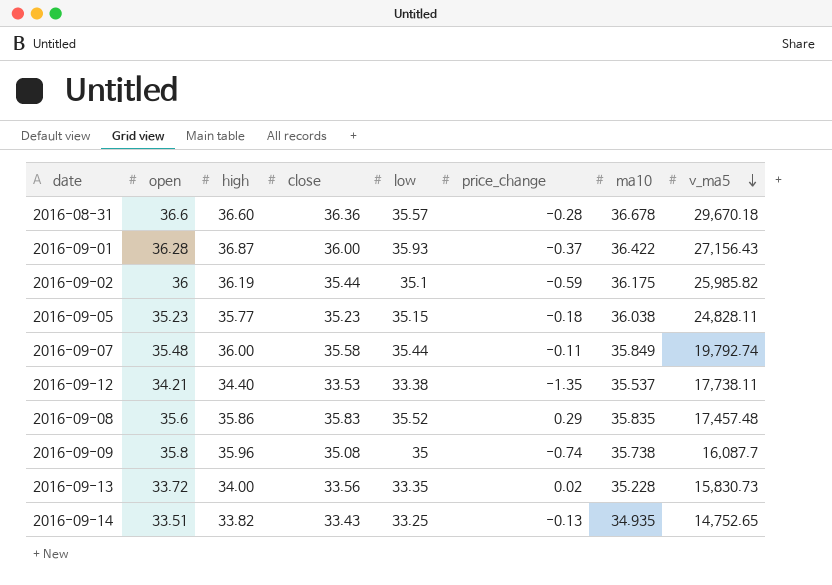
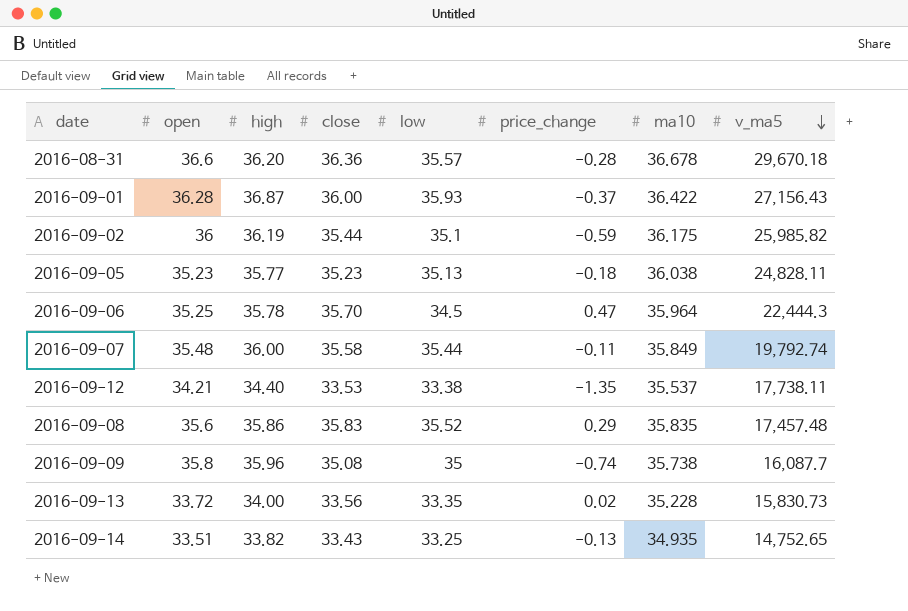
2016-08-31 | high: 36.60 -> 36.20
2016-09-05 | low: 35.15 -> 35.13
row 2016-09-06: none -> 35.25 | 35.78 | 35.70 | 34.5 | 0.47 | 35.964 | 22,444.3

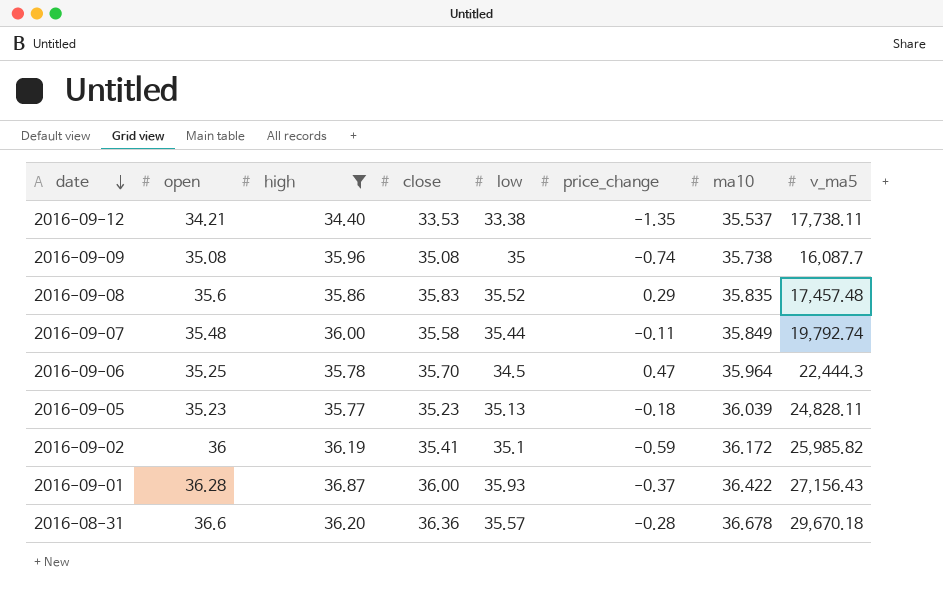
filter: none -> high >= 34.40
row order: v_ma5 descending -> date descending
2016-09-09 | open: 35.8 -> 35.08
2016-09-05 | ma10: 36.038 -> 36.039
2016-09-02 | close: 35.44 -> 35.41
2016-09-02 | ma10: 36.175 -> 36.172

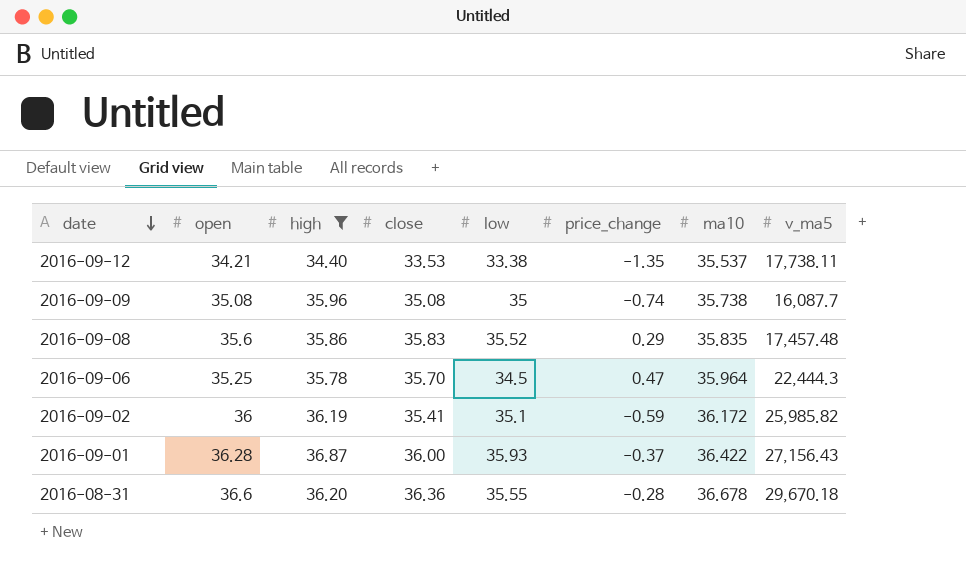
row 2016-09-07: 35.48 | 36.00 | 35.58 | 35.44 | -0.11 | 35.849 | 19,792.74 -> none
row 2016-09-05: 35.23 | 35.77 | 35.23 | 35.13 | -0.18 | 36.039 | 24,828.11 -> none
2016-08-31 | low: 35.57 -> 35.55

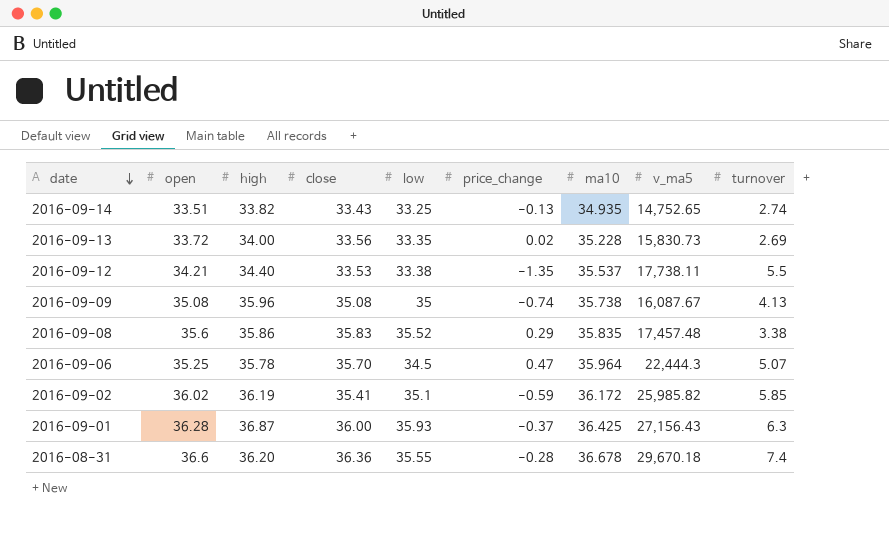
filter: high >= 34.40 -> none
column turnover | position: none -> 9
2016-09-09 | v_ma5: 16,087.7 -> 16,087.67
2016-09-02 | open: 36 -> 36.02
2016-09-01 | ma10: 36.422 -> 36.425

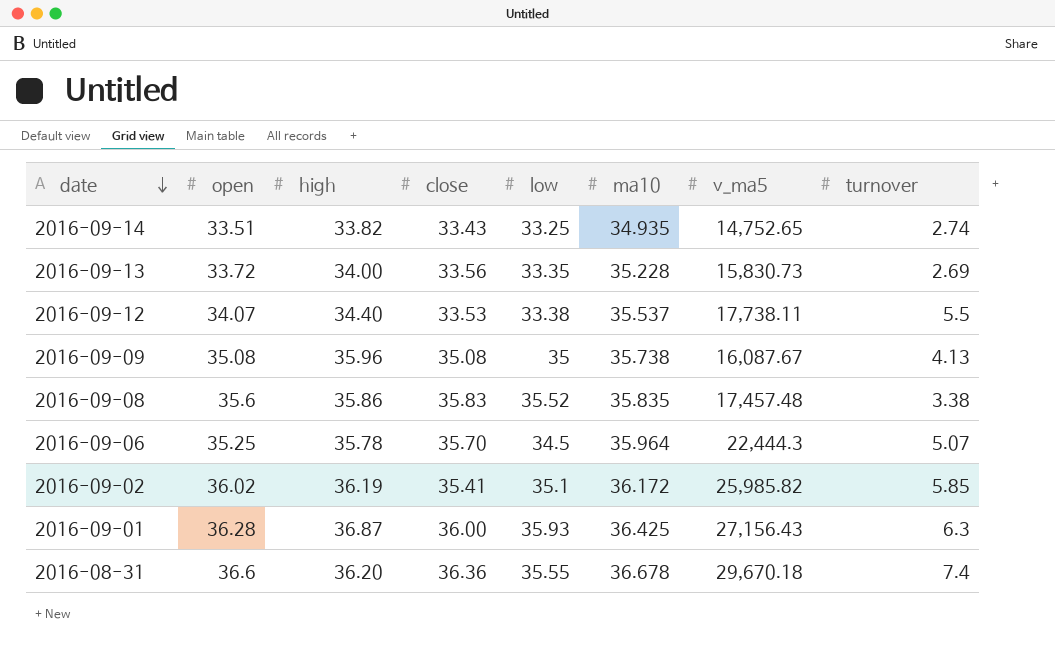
column price_change | position: 6 -> none
2016-09-12 | open: 34.21 -> 34.07

